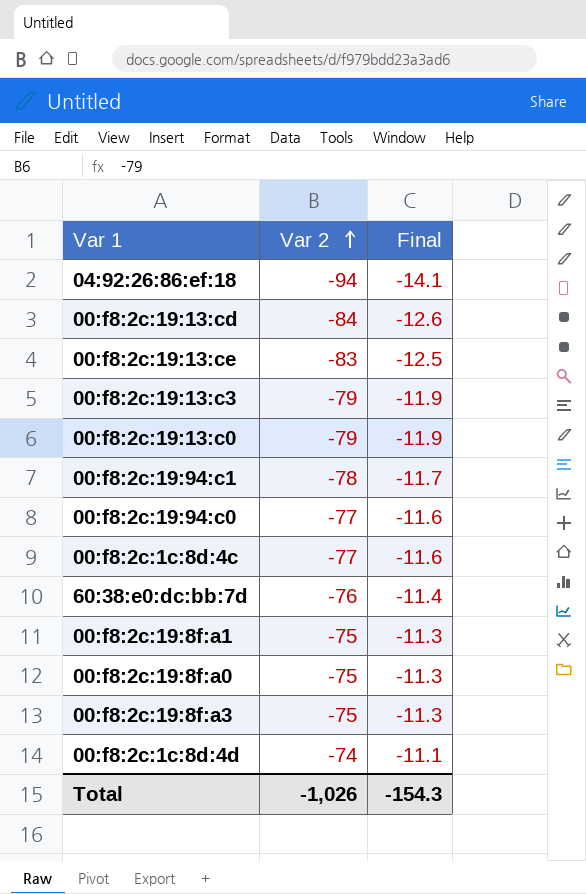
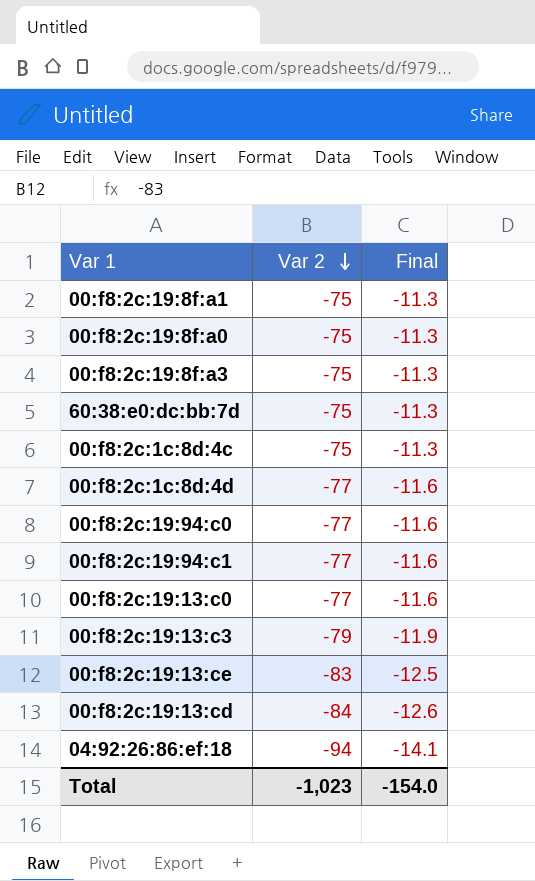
row order: Var 2 ascending -> Var 2 descending
60:38:e0:dc:bb:7d | Var 2: -76 -> -75
60:38:e0:dc:bb:7d | Final: -11.4 -> -11.3
00:f8:2c:1c:8d:4c | Var 2: -77 -> -75
00:f8:2c:1c:8d:4c | Final: -11.6 -> -11.3
00:f8:2c:1c:8d:4d | Var 2: -74 -> -77
00:f8:2c:1c:8d:4d | Final: -11.1 -> -11.6
00:f8:2c:19:94:c1 | Var 2: -78 -> -77
00:f8:2c:19:94:c1 | Final: -11.7 -> -11.6
00:f8:2c:19:13:c0 | Var 2: -79 -> -77
00:f8:2c:19:13:c0 | Final: -11.9 -> -11.6
Total | Var 2: -1,026 -> -1,023
Total | Final: -154.3 -> -154.0

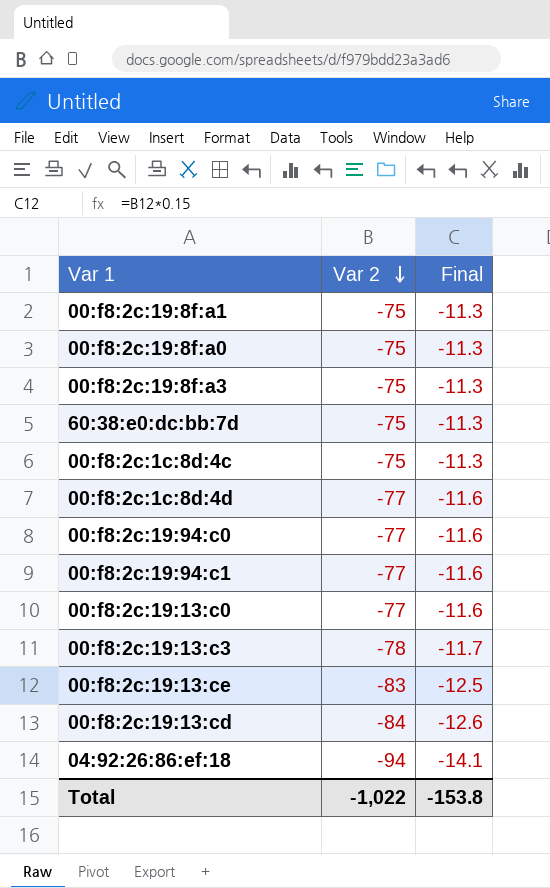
00:f8:2c:19:13:c3 | Var 2: -79 -> -78
00:f8:2c:19:13:c3 | Final: -11.9 -> -11.7
Total | Var 2: -1,023 -> -1,022
Total | Final: -154.0 -> -153.8

